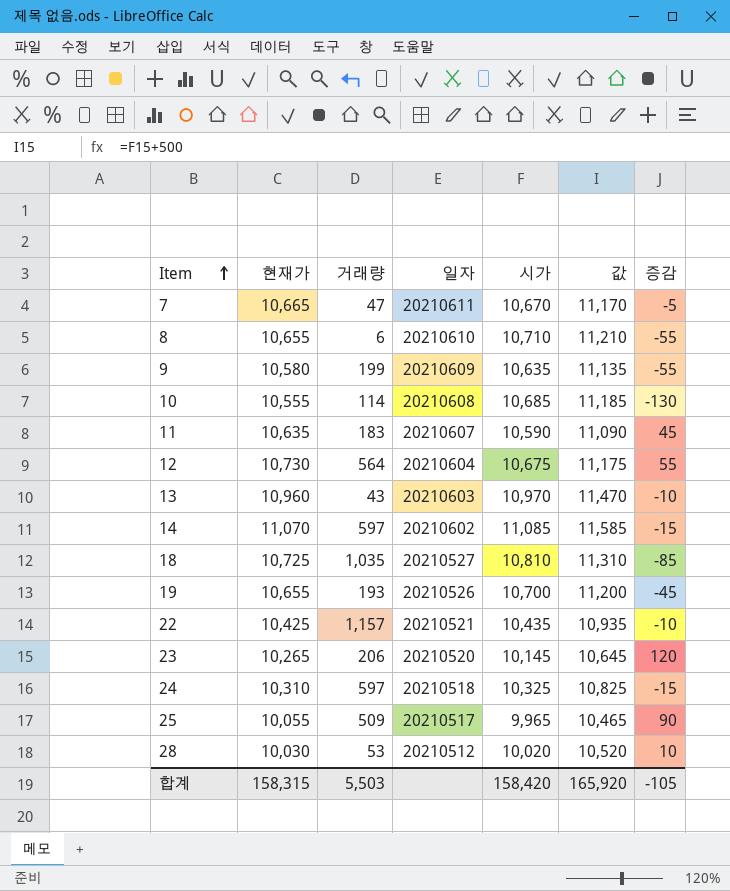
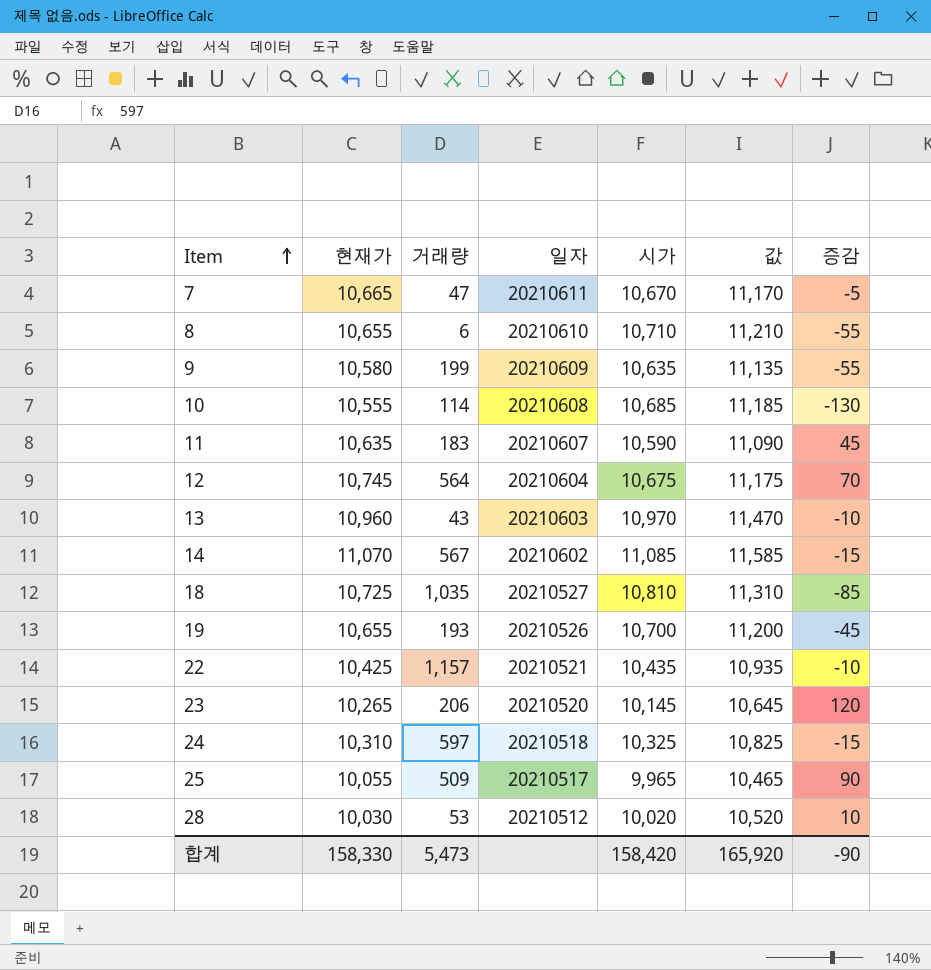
12 | 현재가: 10,730 -> 10,745
12 | 증감: 55 -> 70
14 | 거래량: 597 -> 567
합계 | 현재가: 158,315 -> 158,330
합계 | 거래량: 5,503 -> 5,473
합계 | 증감: -105 -> -90

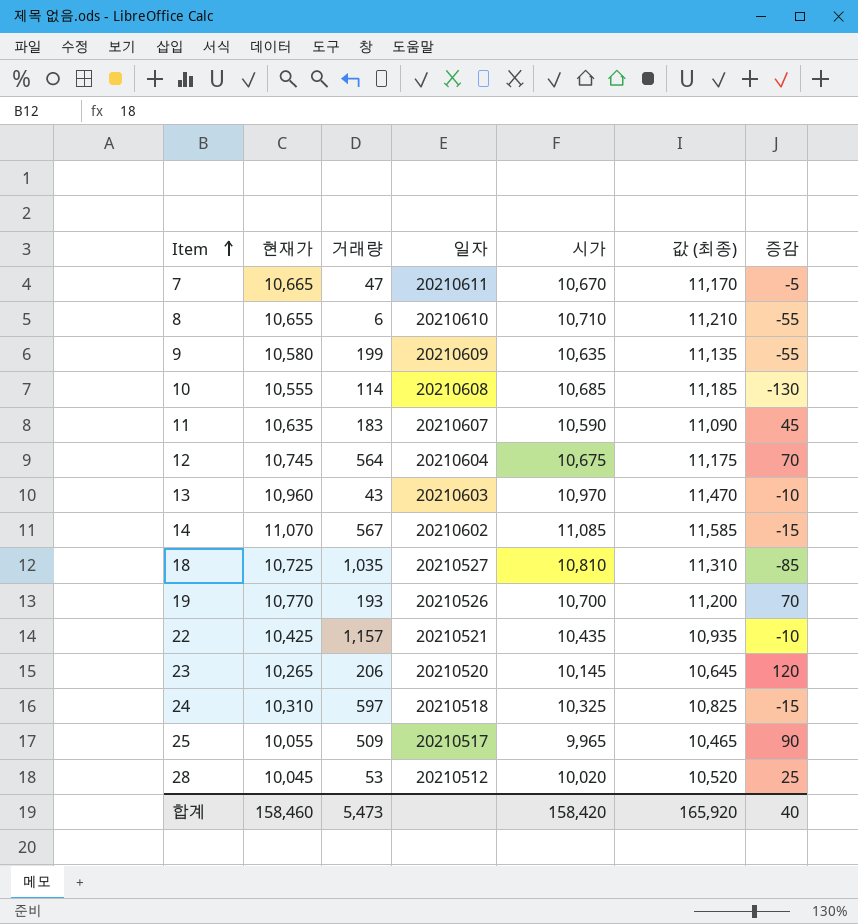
column name: 값 -> 값 (최종)
19 | 현재가: 10,655 -> 10,770
19 | 증감: -45 -> 70
28 | 현재가: 10,030 -> 10,045
28 | 증감: 10 -> 25
합계 | 현재가: 158,330 -> 158,460
합계 | 증감: -90 -> 40

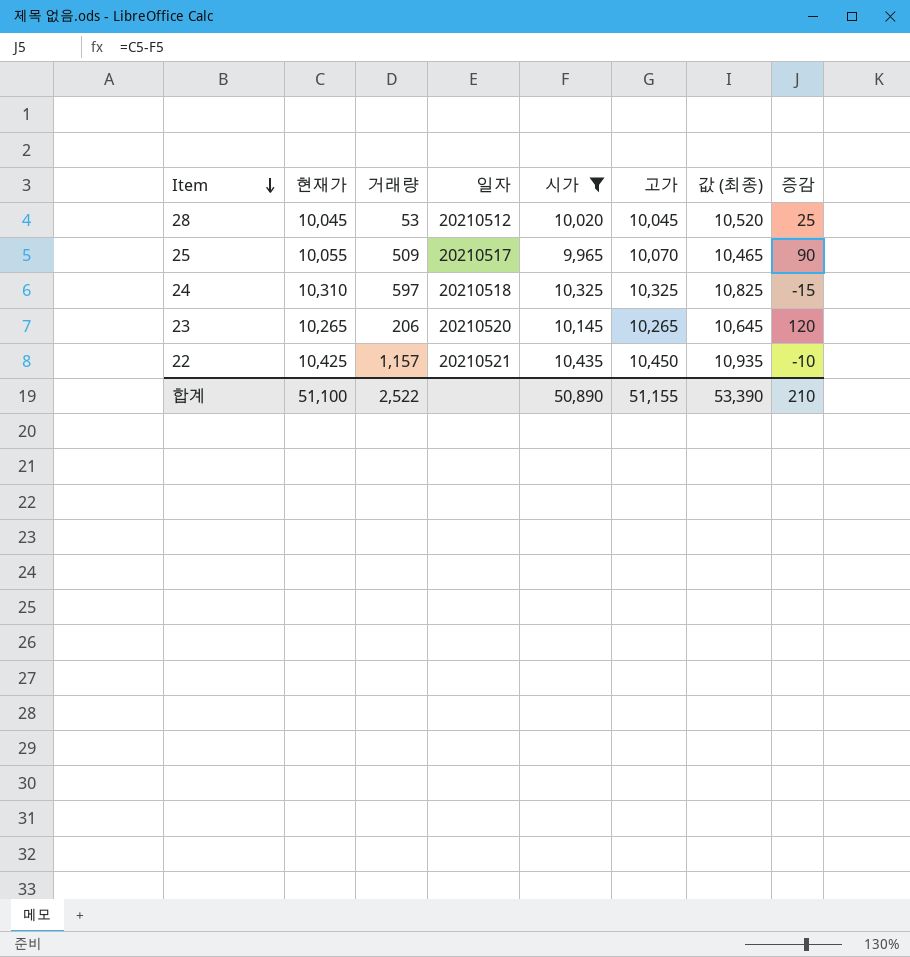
filter: none -> 시가 <= 10,435
row order: Item ascending -> Item descending
column 고가 | position: none -> 6
합계 | 현재가: 158,460 -> 51,100
합계 | 거래량: 5,473 -> 2,522
합계 | 시가: 158,420 -> 50,890
합계 | 값 (최종): 165,920 -> 53,390
합계 | 증감: 40 -> 210

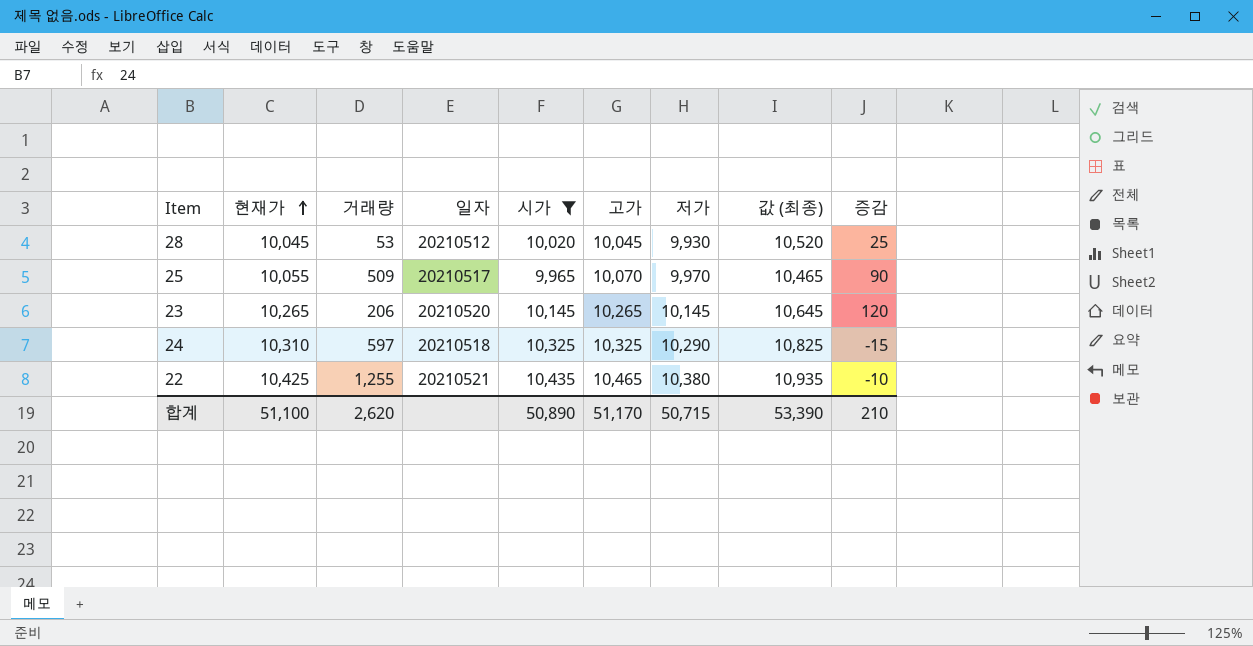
row order: Item descending -> 현재가 ascending
column 저가 | position: none -> 7
22 | 거래량: 1,157 -> 1,255
22 | 고가: 10,450 -> 10,465
합계 | 거래량: 2,522 -> 2,620
합계 | 고가: 51,155 -> 51,170

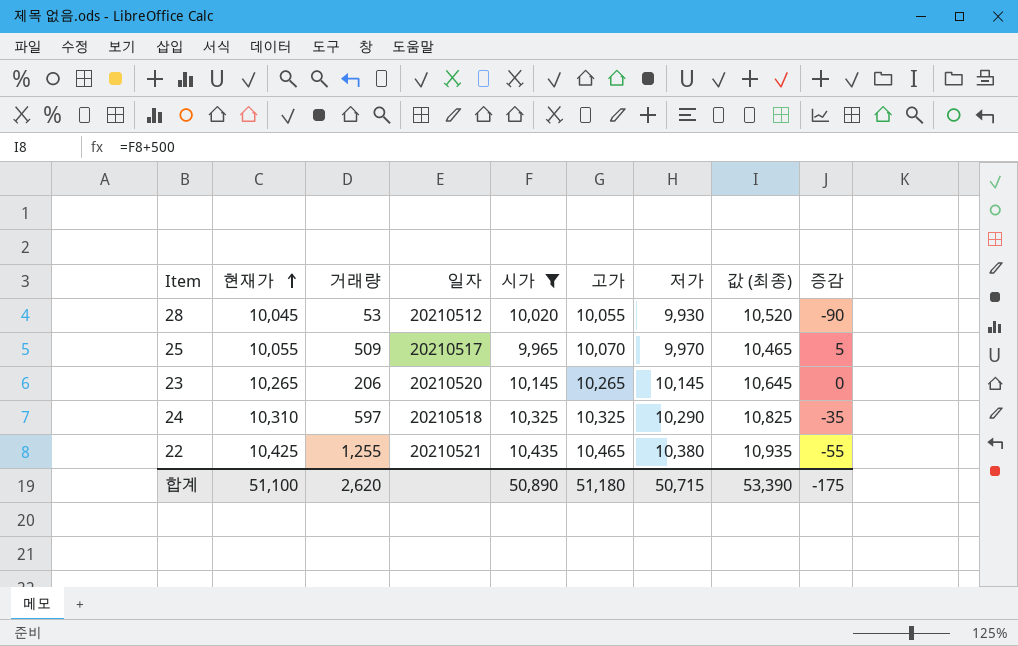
column 증감 | formula: [현재가] - [시가] -> [저가] - [시가]
28 | 고가: 10,045 -> 10,055
합계 | 고가: 51,170 -> 51,180
합계 | 증감: 210 -> -175

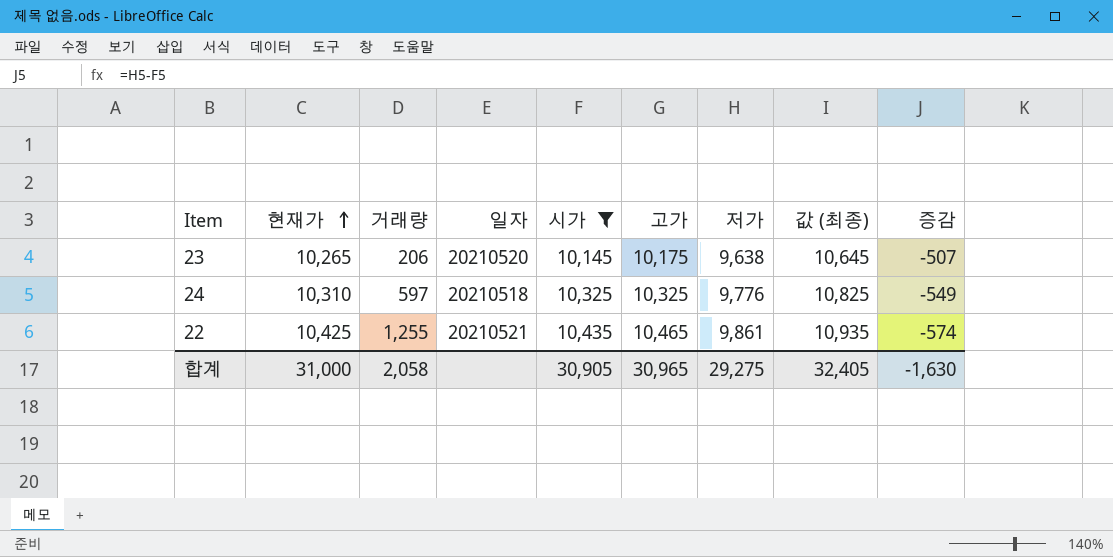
row 28: 10,045 | 53 | 20210512 | 10,020 | 10,055 | 9,930 | 10,520 | -90 -> none
row 25: 10,055 | 509 | 20210517 | 9,965 | 10,070 | 9,970 | 10,465 | 5 -> none
23 | 고가: 10,265 -> 10,175
23 | 저가: 10,145 -> 9,638
23 | 증감: 0 -> -507
24 | 저가: 10,290 -> 9,776
24 | 증감: -35 -> -549
22 | 저가: 10,380 -> 9,861
22 | 증감: -55 -> -574
합계 | 현재가: 51,100 -> 31,000
합계 | 거래량: 2,620 -> 2,058
합계 | 시가: 50,890 -> 30,905
합계 | 고가: 51,180 -> 30,965
합계 | 저가: 50,715 -> 29,275
합계 | 값 (최종): 53,390 -> 32,405
합계 | 증감: -175 -> -1,630

